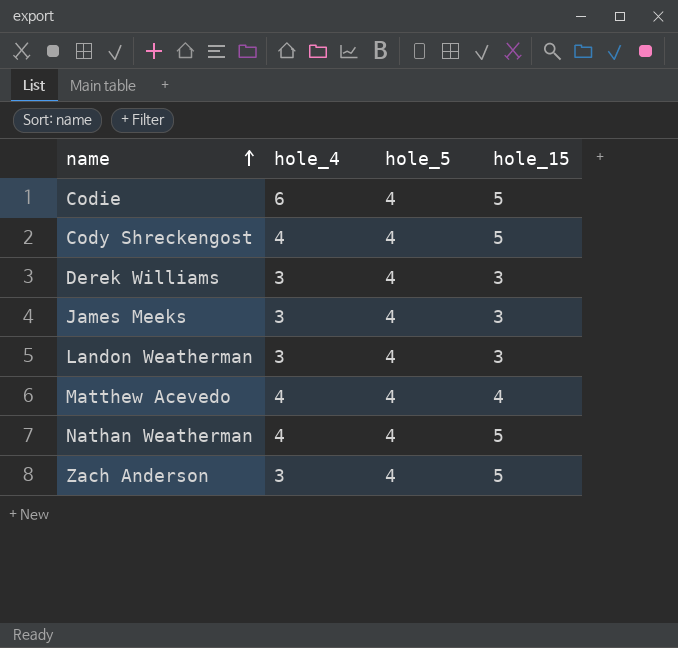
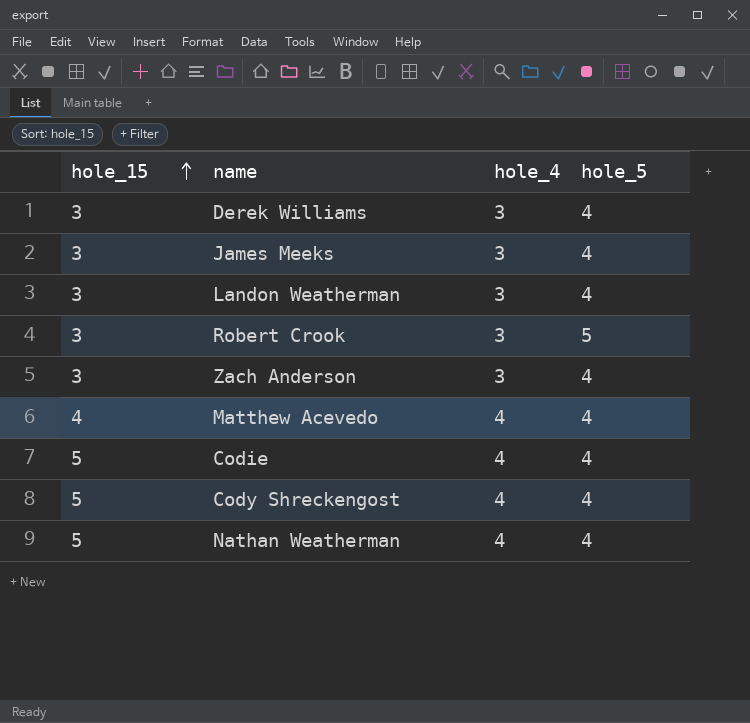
row order: name ascending -> hole_15 ascending
column hole_15 | position: 4 -> 1
row Robert Crook: none -> 3 | 3 | 5
Zach Anderson | hole_15: 5 -> 3
Codie | hole_4: 6 -> 4

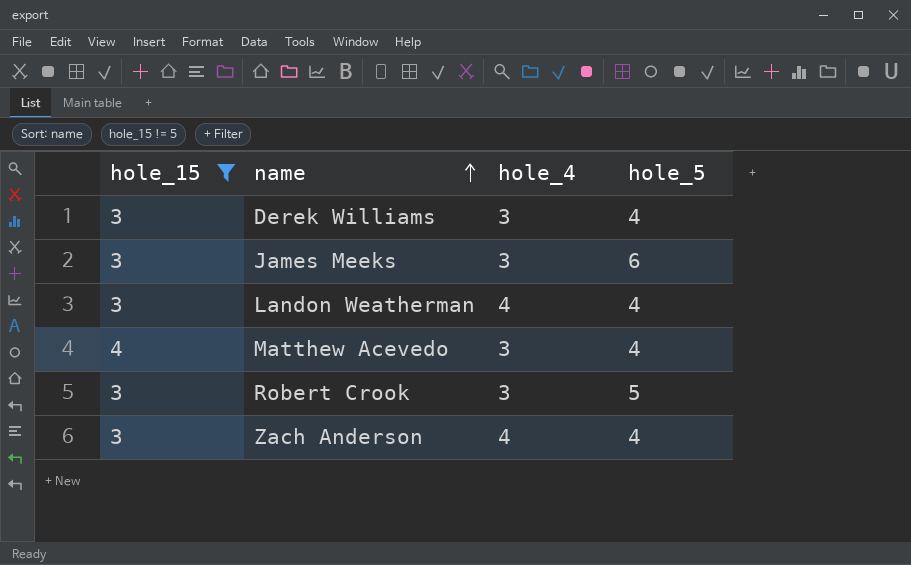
filter: none -> hole_15 != 5
row order: hole_15 ascending -> name ascending
James Meeks | hole_5: 4 -> 6
Landon Weatherman | hole_4: 3 -> 4
Matthew Acevedo | hole_4: 4 -> 3
Zach Anderson | hole_4: 3 -> 4

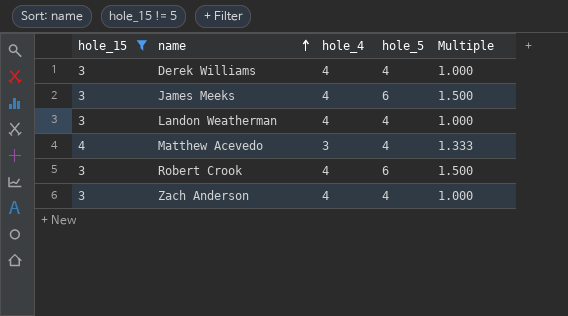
column Multiple | formula: none -> [hole_5] / [hole_4]
Derek Williams | hole_4: 3 -> 4
James Meeks | hole_4: 3 -> 4
Robert Crook | hole_4: 3 -> 4
Robert Crook | hole_5: 5 -> 6

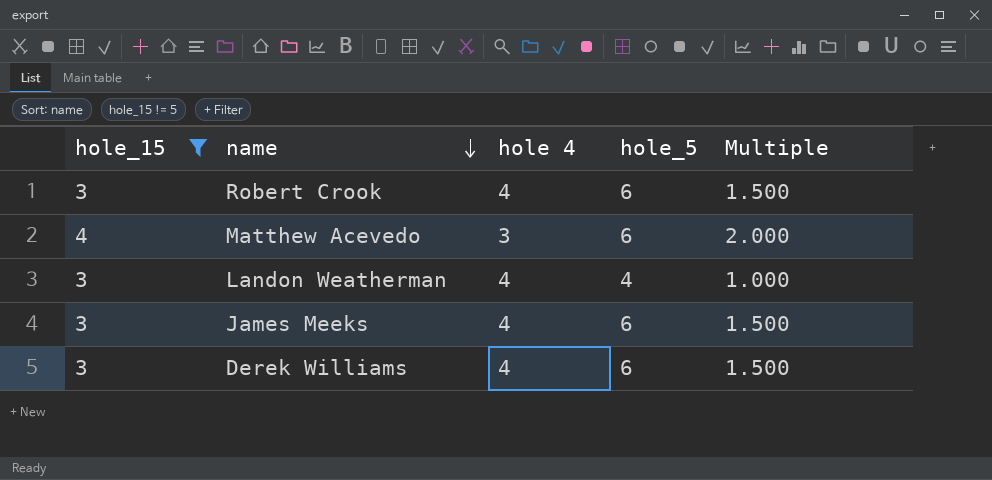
row order: name ascending -> name descending
column name: hole_4 -> hole 4
row Zach Anderson: 3 | 4 | 4 | 1.000 -> none
Matthew Acevedo | hole_5: 4 -> 6
Matthew Acevedo | Multiple: 1.333 -> 2.000
Derek Williams | hole_5: 4 -> 6
Derek Williams | Multiple: 1.000 -> 1.500

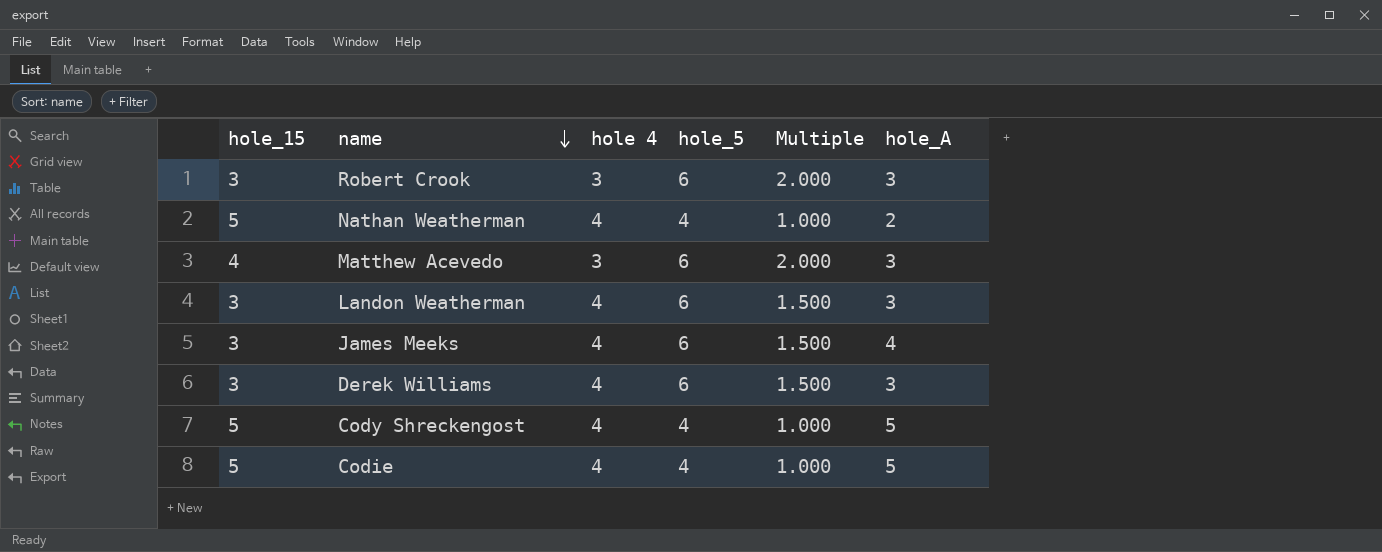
filter: hole_15 != 5 -> none
column hole_A | position: none -> 6
Robert Crook | hole 4: 4 -> 3
Robert Crook | Multiple: 1.500 -> 2.000
Landon Weatherman | hole_5: 4 -> 6
Landon Weatherman | Multiple: 1.000 -> 1.500

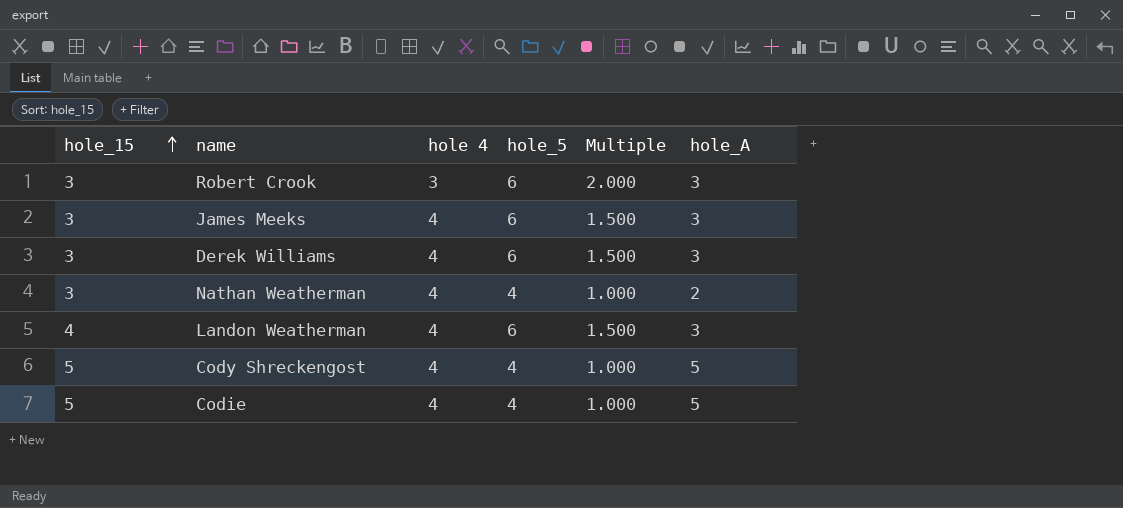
row order: name descending -> hole_15 ascending
row Matthew Acevedo: 4 | 3 | 6 | 2.000 | 3 -> none
James Meeks | hole_A: 4 -> 3
Nathan Weatherman | hole_15: 5 -> 3
Landon Weatherman | hole_15: 3 -> 4

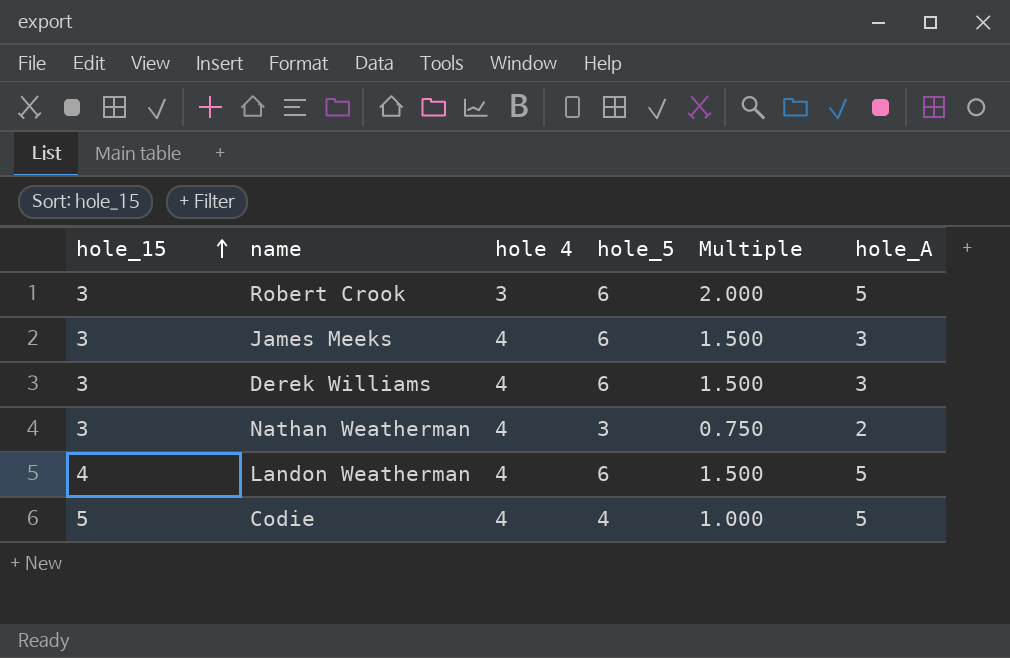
row Cody Shreckengost: 5 | 4 | 4 | 1.000 | 5 -> none
Robert Crook | hole_A: 3 -> 5
Nathan Weatherman | hole_5: 4 -> 3
Nathan Weatherman | Multiple: 1.000 -> 0.750
Landon Weatherman | hole_A: 3 -> 5

